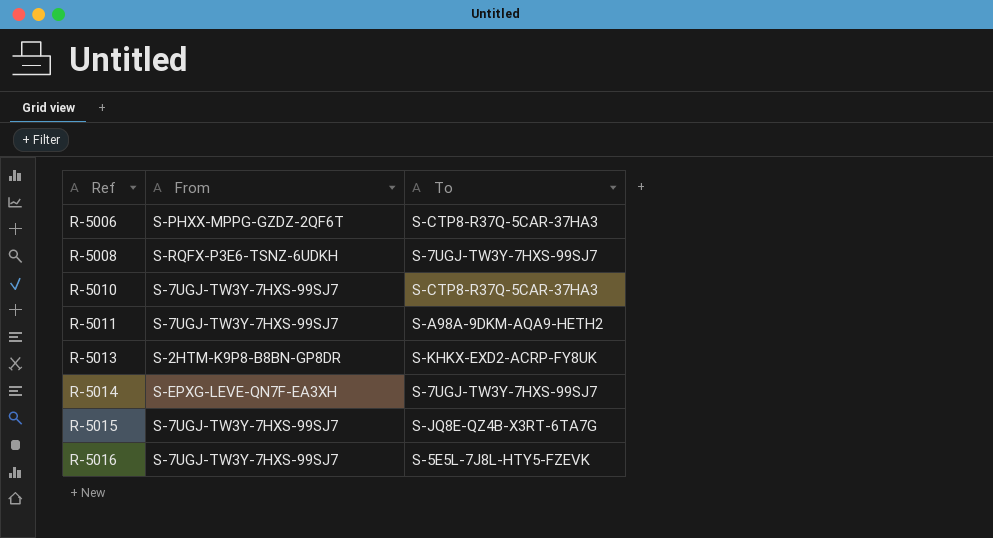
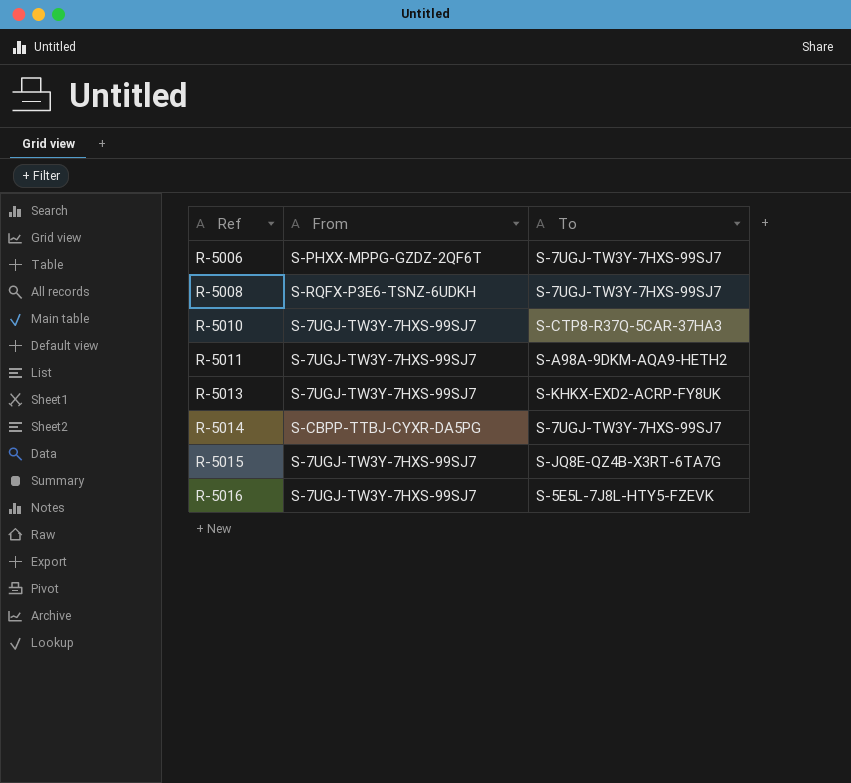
R-5006 | To: S-CTP8-R37Q-5CAR-37HA3 -> S-7UGJ-TW3Y-7HXS-99SJ7
R-5013 | From: S-2HTM-K9P8-B8BN-GP8DR -> S-7UGJ-TW3Y-7HXS-99SJ7
R-5014 | From: S-EPXG-LEVE-QN7F-EA3XH -> S-CBPP-TTBJ-CYXR-DA5PG

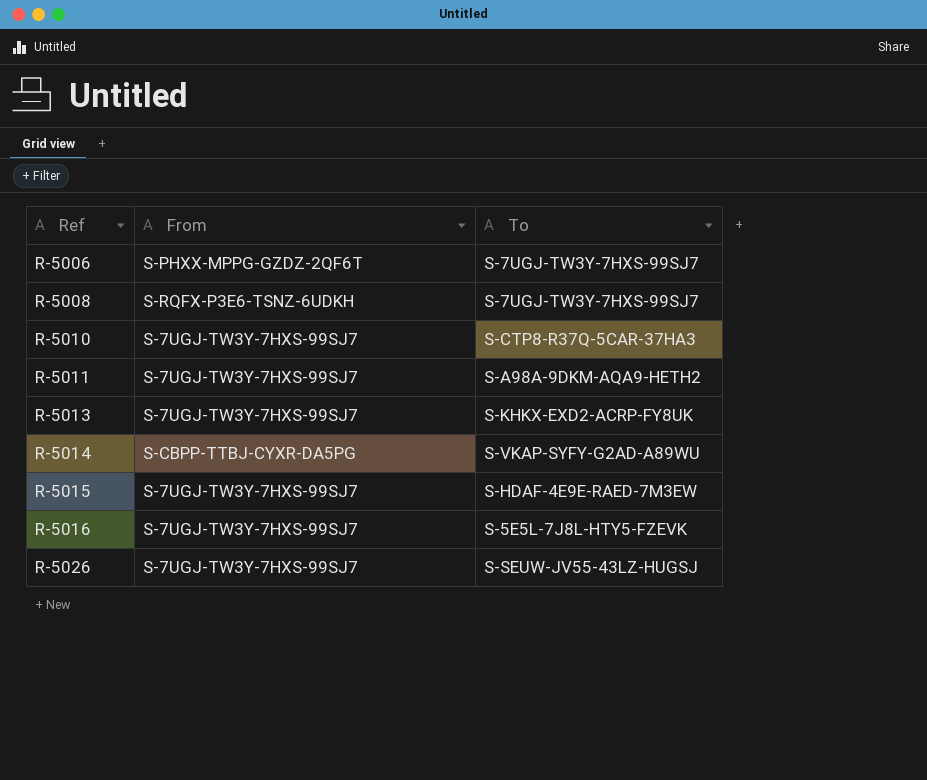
R-5014 | To: S-7UGJ-TW3Y-7HXS-99SJ7 -> S-VKAP-SYFY-G2AD-A89WU
R-5015 | To: S-JQ8E-QZ4B-X3RT-6TA7G -> S-HDAF-4E9E-RAED-7M3EW
row R-5026: none -> S-7UGJ-TW3Y-7HXS-99SJ7 | S-SEUW-JV55-43LZ-HUGSJ

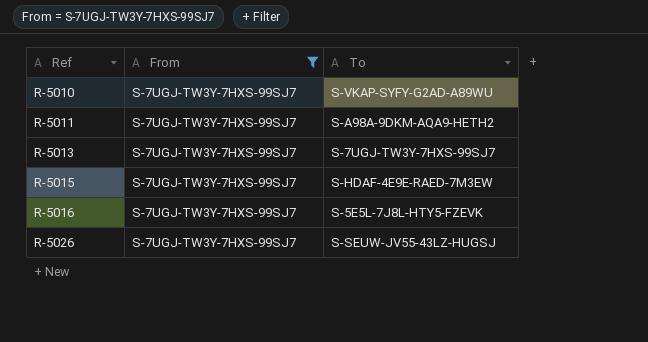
filter: none -> From = S-7UGJ-TW3Y-7HXS-99SJ7
R-5010 | To: S-CTP8-R37Q-5CAR-37HA3 -> S-VKAP-SYFY-G2AD-A89WU
R-5013 | To: S-KHKX-EXD2-ACRP-FY8UK -> S-7UGJ-TW3Y-7HXS-99SJ7

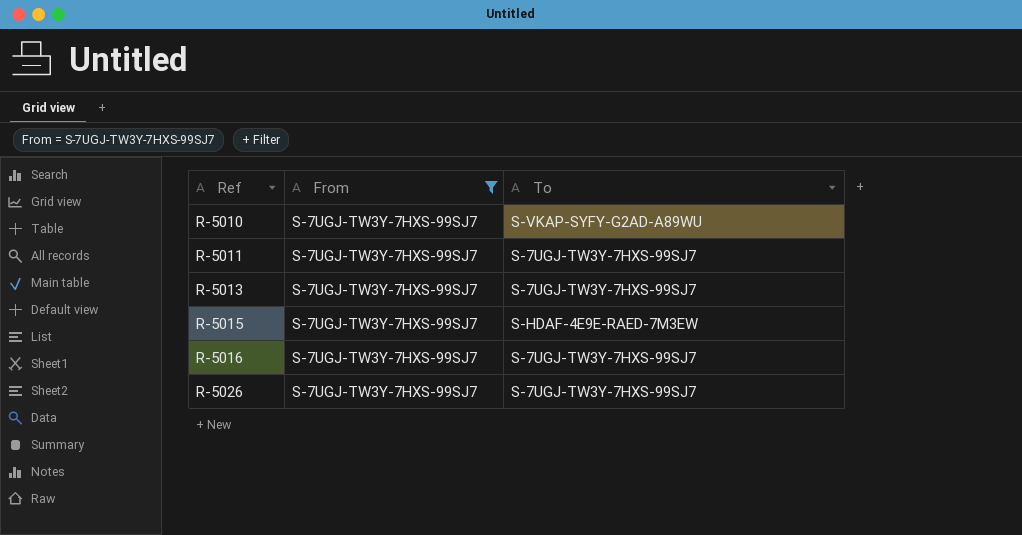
R-5011 | To: S-A98A-9DKM-AQA9-HETH2 -> S-7UGJ-TW3Y-7HXS-99SJ7
R-5016 | To: S-5E5L-7J8L-HTY5-FZEVK -> S-7UGJ-TW3Y-7HXS-99SJ7
R-5026 | To: S-SEUW-JV55-43LZ-HUGSJ -> S-7UGJ-TW3Y-7HXS-99SJ7

